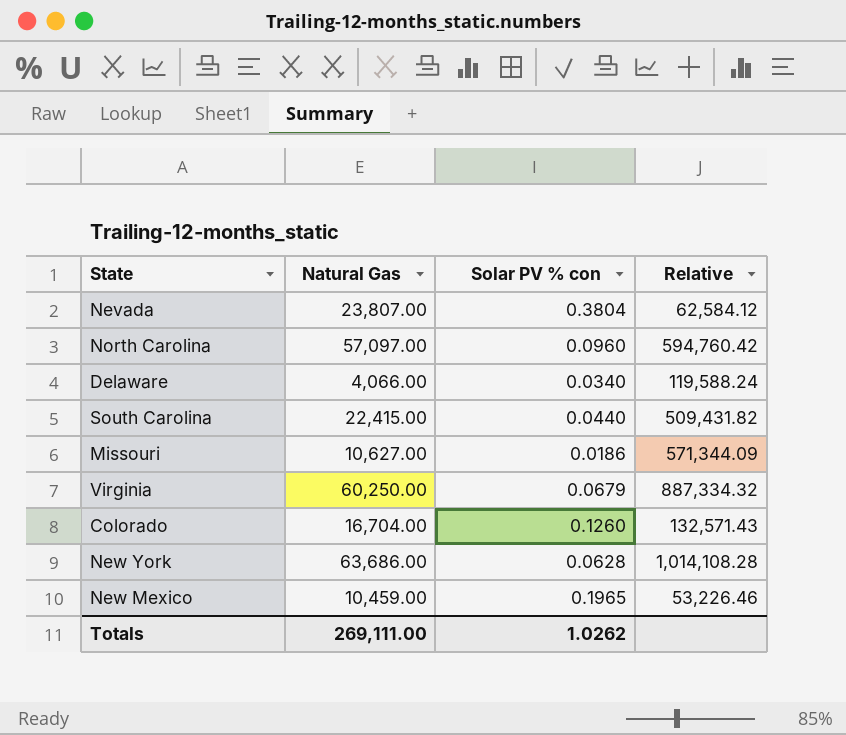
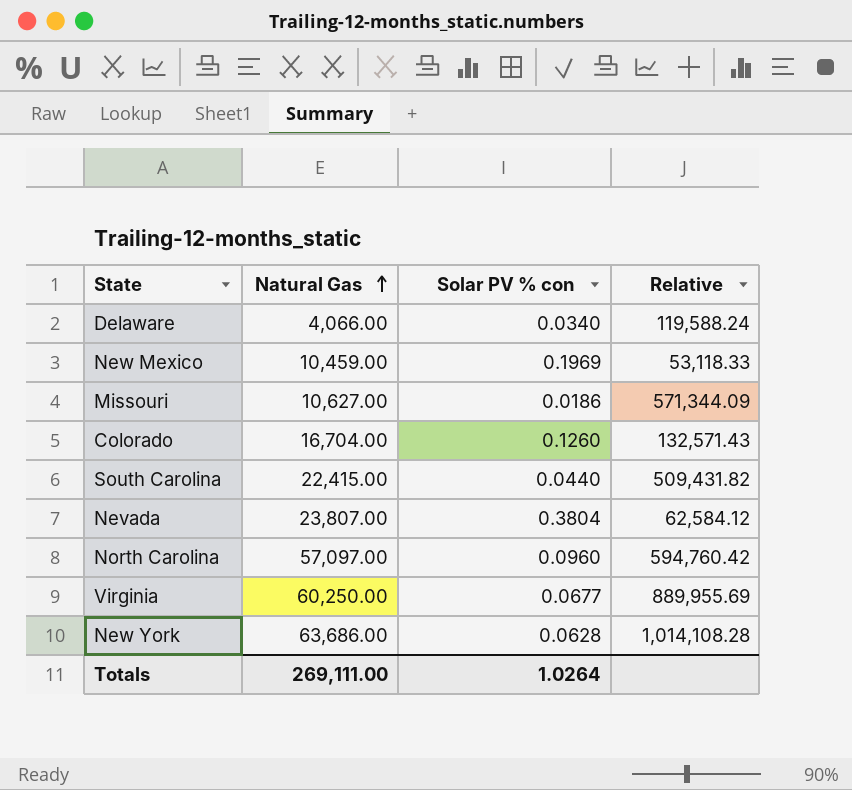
row order: none -> Natural Gas ascending
New Mexico | Solar PV % con: 0.1965 -> 0.1969
New Mexico | Relative: 53,226.46 -> 53,118.33
Virginia | Solar PV % con: 0.0679 -> 0.0677
Virginia | Relative: 887,334.32 -> 889,955.69
Totals | Solar PV % con: 1.0262 -> 1.0264

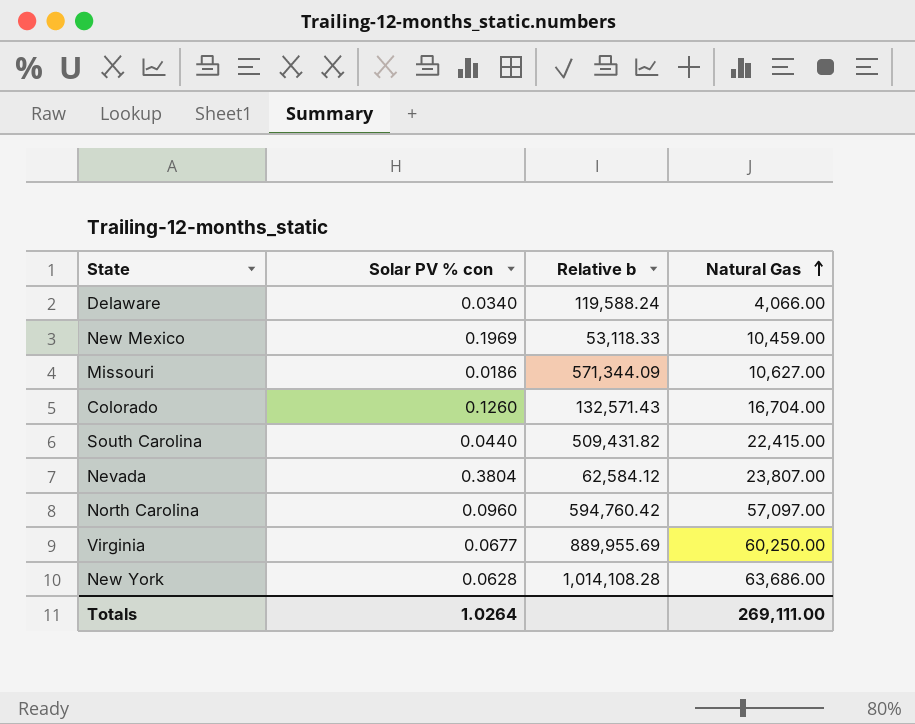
column name: Relative -> Relative b
column Natural Gas | position: 2 -> 4

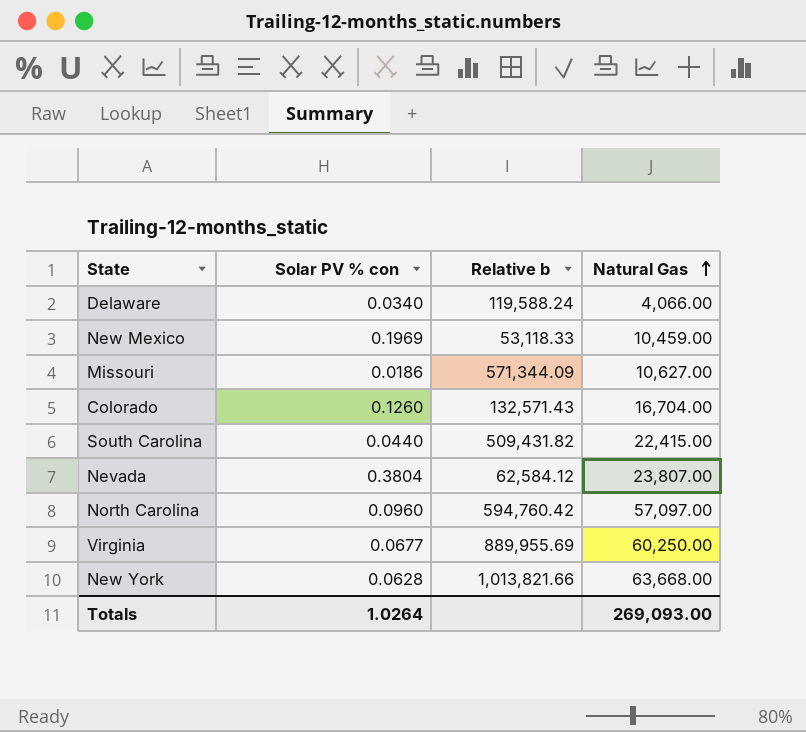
New York | Relative b: 1,014,108.28 -> 1,013,821.66
New York | Natural Gas: 63,686.00 -> 63,668.00
Totals | Natural Gas: 269,111.00 -> 269,093.00

